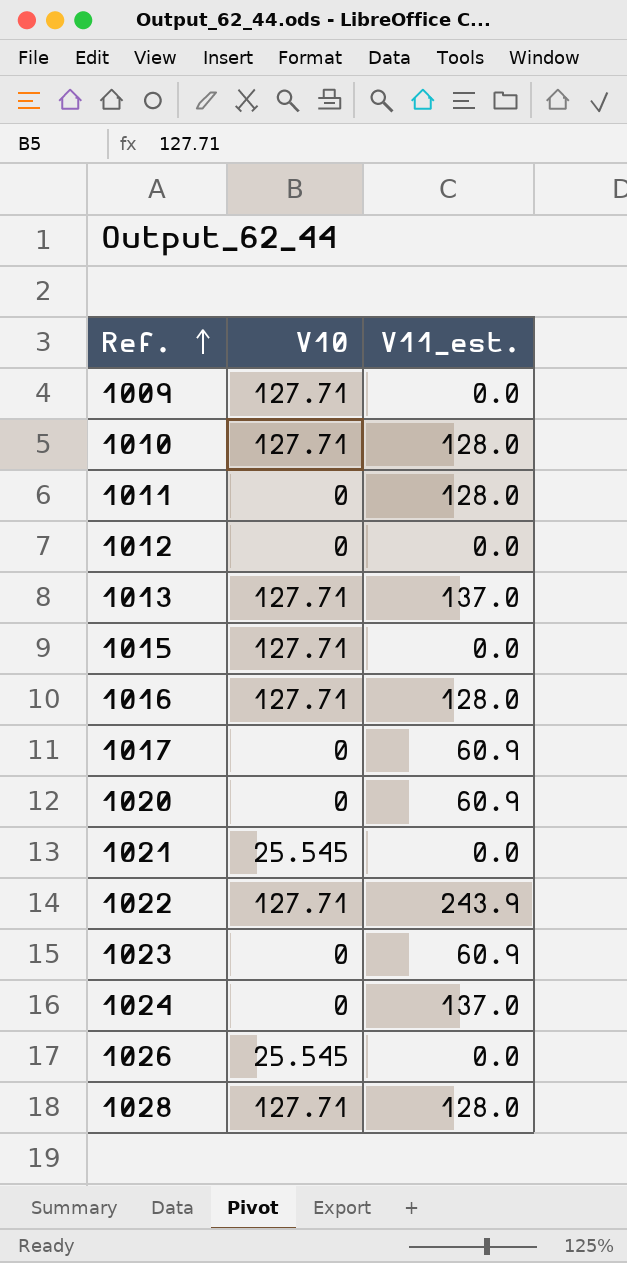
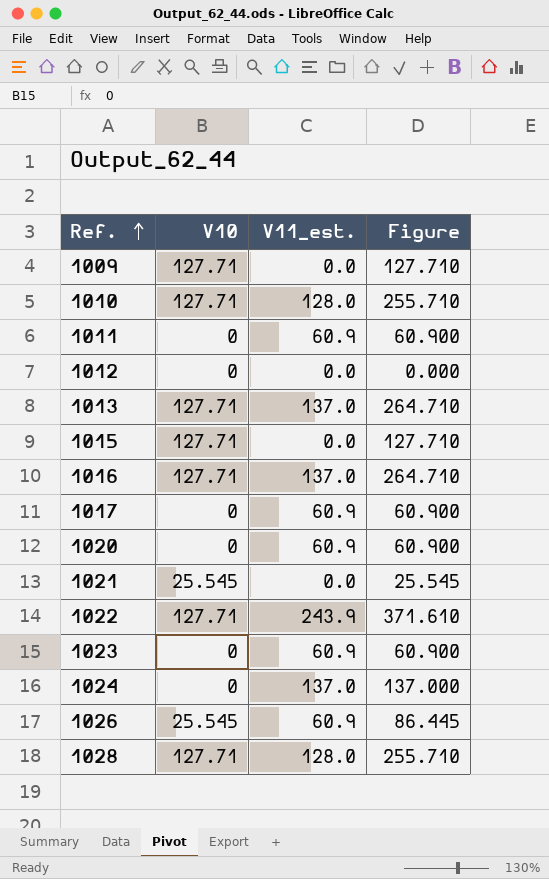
column Figure | formula: none -> [V10] + [V11_est.]
1011 | V11_est.: 128.0 -> 60.9
1016 | V11_est.: 128.0 -> 137.0
1026 | V11_est.: 0.0 -> 60.9

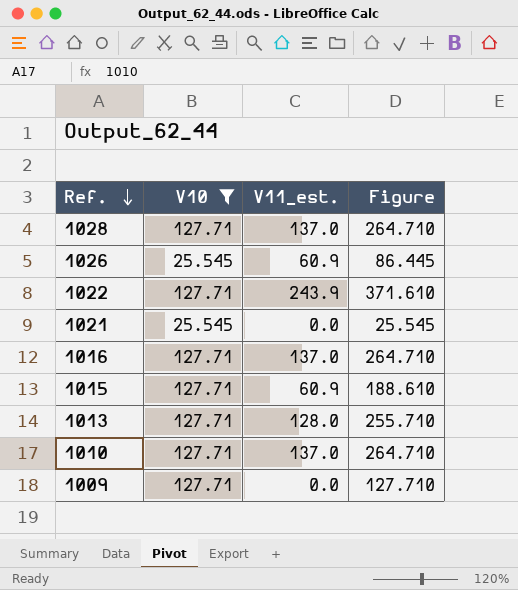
filter: none -> V10 != 0
row order: Ref. ascending -> Ref. descending
1028 | V11_est.: 128.0 -> 137.0
1028 | Figure: 255.710 -> 264.710
1015 | V11_est.: 0.0 -> 60.9
1015 | Figure: 127.710 -> 188.610
1013 | V11_est.: 137.0 -> 128.0
1013 | Figure: 264.710 -> 255.710
1010 | V11_est.: 128.0 -> 137.0
1010 | Figure: 255.710 -> 264.710

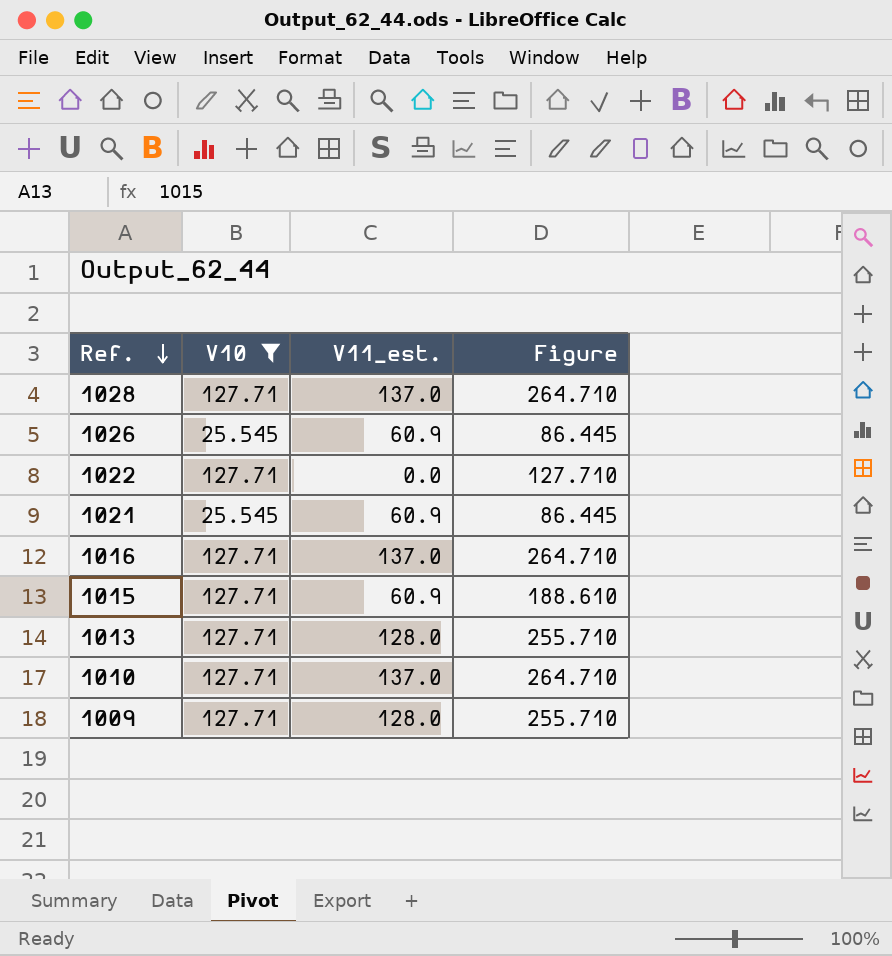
1022 | V11_est.: 243.9 -> 0.0
1022 | Figure: 371.610 -> 127.710
1021 | V11_est.: 0.0 -> 60.9
1021 | Figure: 25.545 -> 86.445
1009 | V11_est.: 0.0 -> 128.0
1009 | Figure: 127.710 -> 255.710

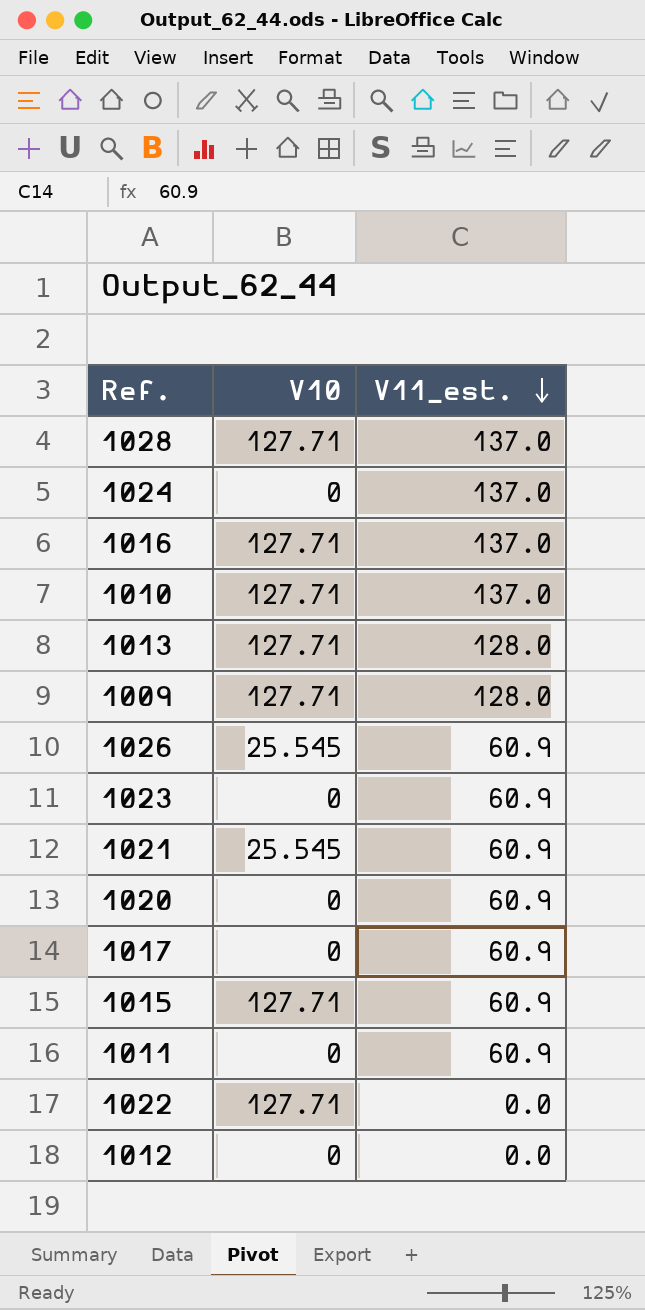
filter: V10 != 0 -> none
row order: Ref. descending -> V11_est. descending
column Figure | formula: [V10] + [V11_est.] -> none

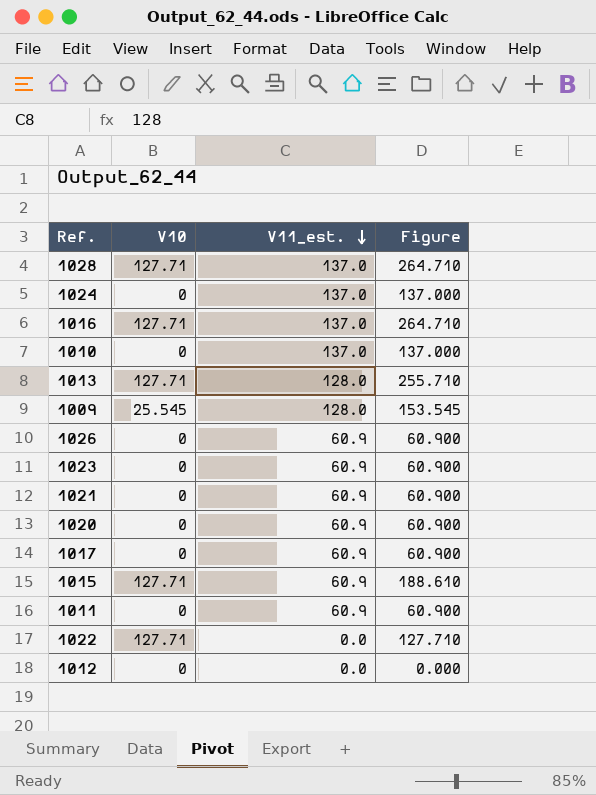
column Figure | formula: none -> [V10] + [V11_est.]
1010 | V10: 127.71 -> 0
1009 | V10: 127.71 -> 25.545
1026 | V10: 25.545 -> 0
1021 | V10: 25.545 -> 0

